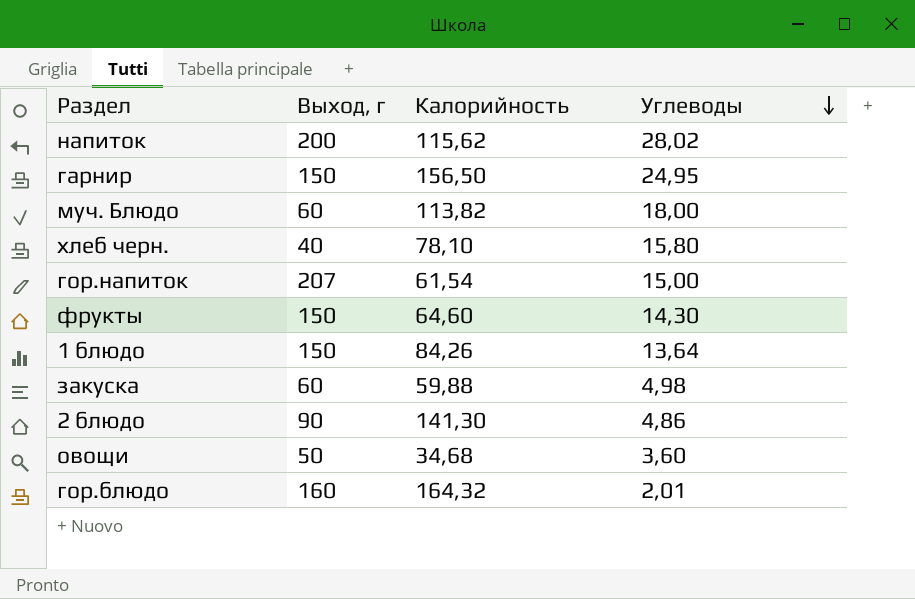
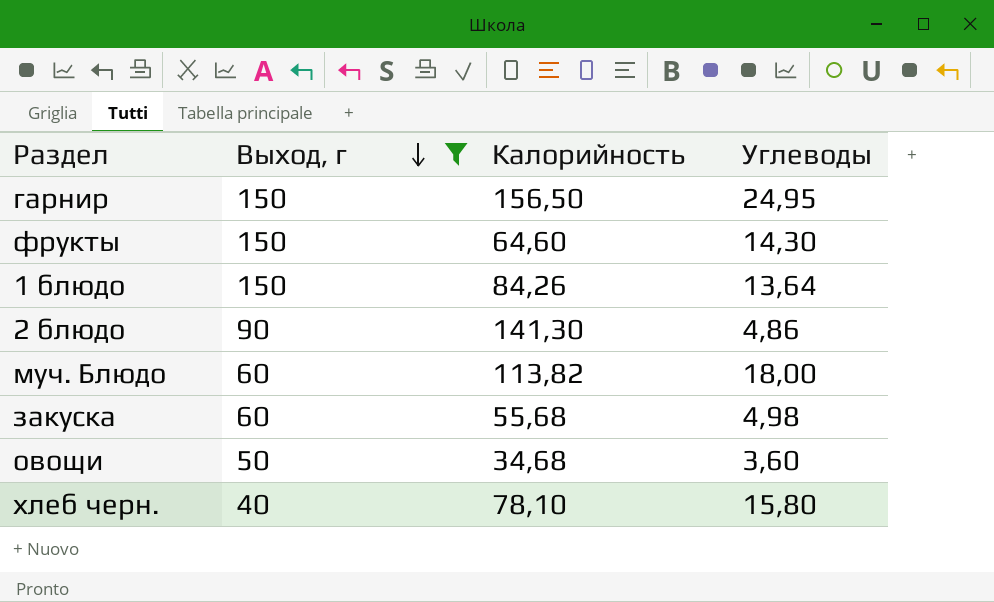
filter: none -> Выход, г <= 150
row order: Углеводы descending -> Выход, г descending
закуска | Калорийность: 59,88 -> 55,68

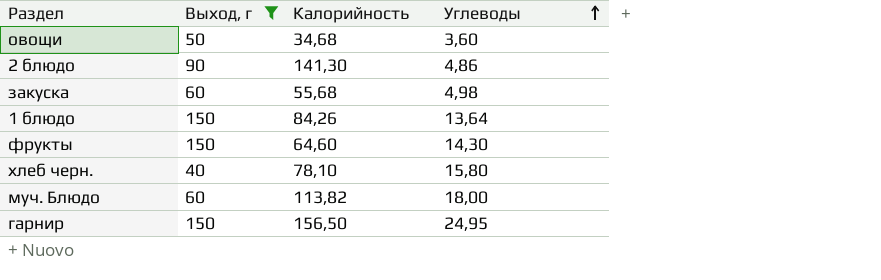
row order: Выход, г descending -> Углеводы ascending

